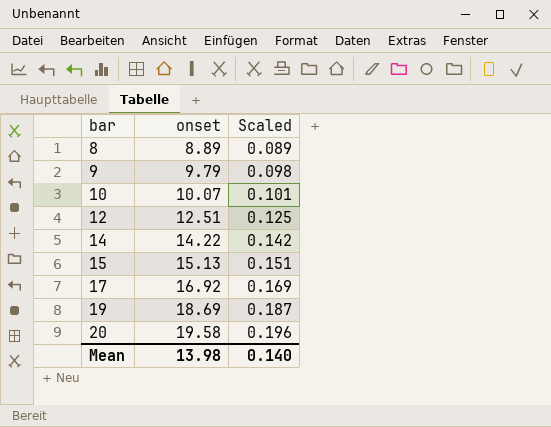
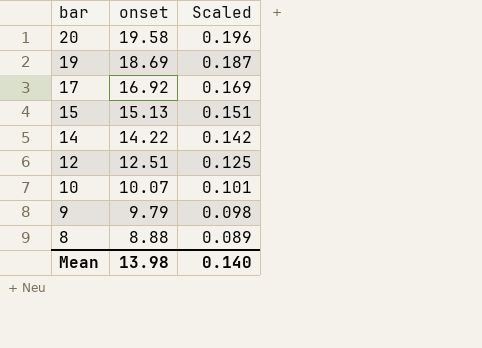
row order: bar ascending -> bar descending
8 | onset: 8.89 -> 8.88

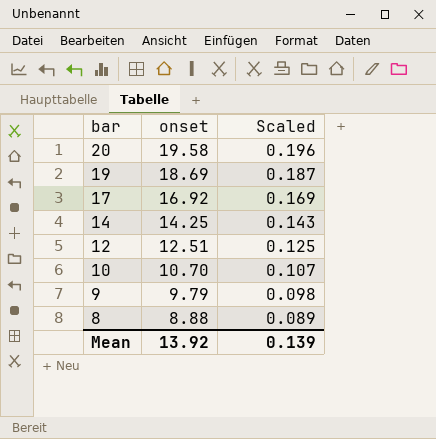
row 15: 15.13 | 0.151 -> none
14 | onset: 14.22 -> 14.25
14 | Scaled: 0.142 -> 0.143
10 | onset: 10.07 -> 10.70
10 | Scaled: 0.101 -> 0.107
Mean | onset: 13.98 -> 13.92
Mean | Scaled: 0.140 -> 0.139

